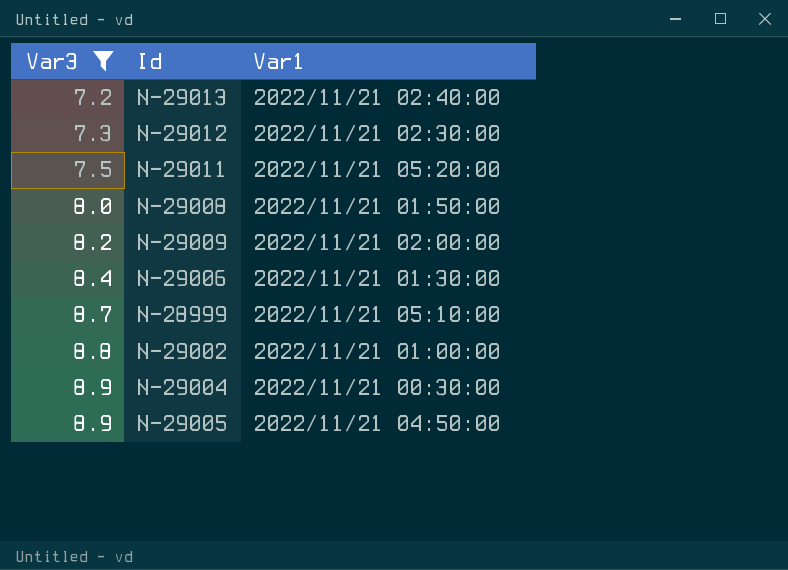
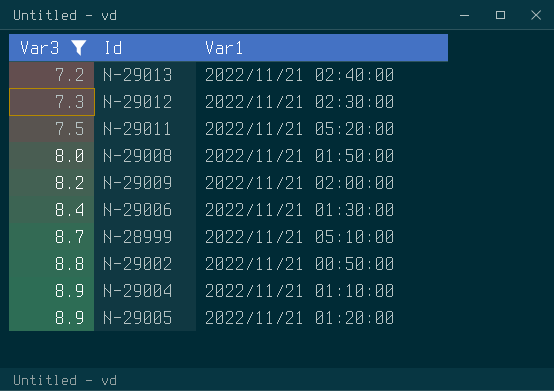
N-29002 | Var1: 2022/11/21 01:00:00 -> 2022/11/21 00:50:00
N-29004 | Var1: 2022/11/21 00:30:00 -> 2022/11/21 01:10:00
N-29005 | Var1: 2022/11/21 04:50:00 -> 2022/11/21 01:20:00

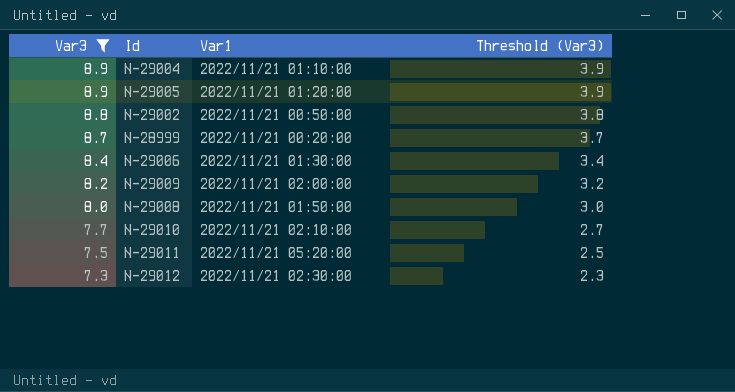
row order: Var3 ascending -> Var3 descending
column Threshold (Var3) | formula: none -> [Var3] - 5
row N-29013: 7.2 | 2022/11/21 02:40:00 -> none
N-28999 | Var1: 2022/11/21 05:10:00 -> 2022/11/21 00:20:00
row N-29010: none -> 7.7 | 2022/11/21 02:10:00 | 2.7

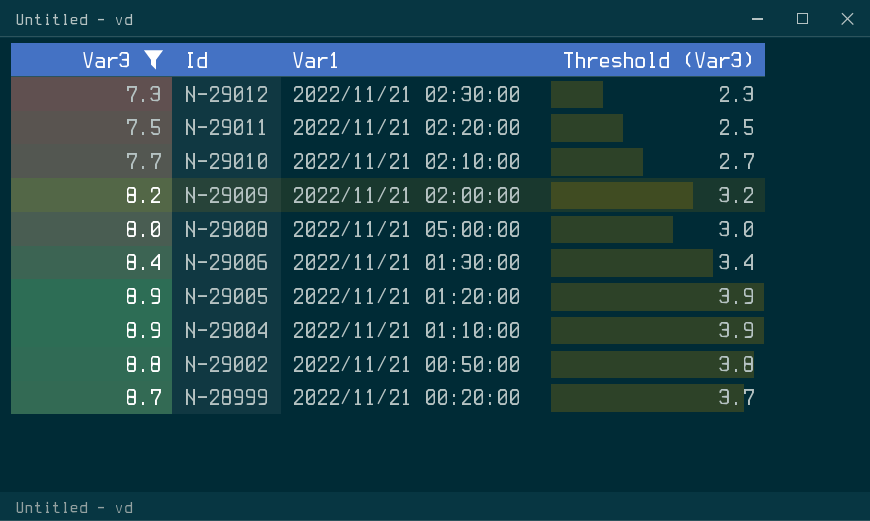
row order: Var3 descending -> Id descending
N-29011 | Var1: 2022/11/21 05:20:00 -> 2022/11/21 02:20:00
N-29008 | Var1: 2022/11/21 01:50:00 -> 2022/11/21 05:00:00

